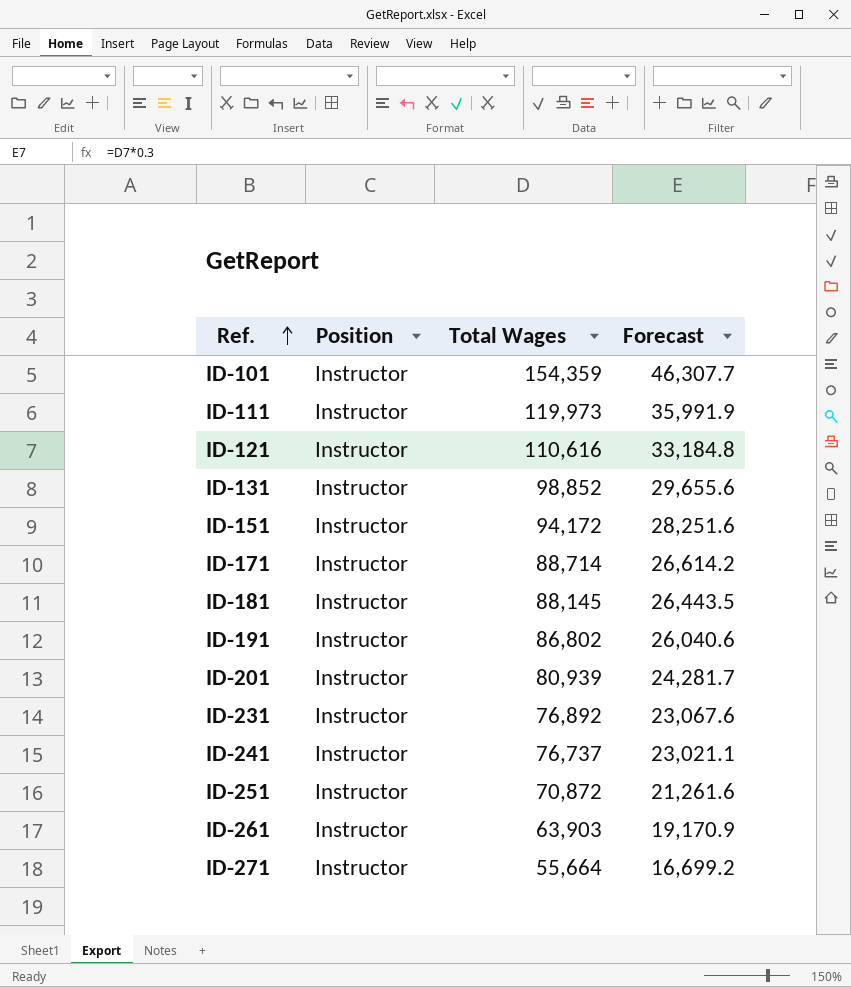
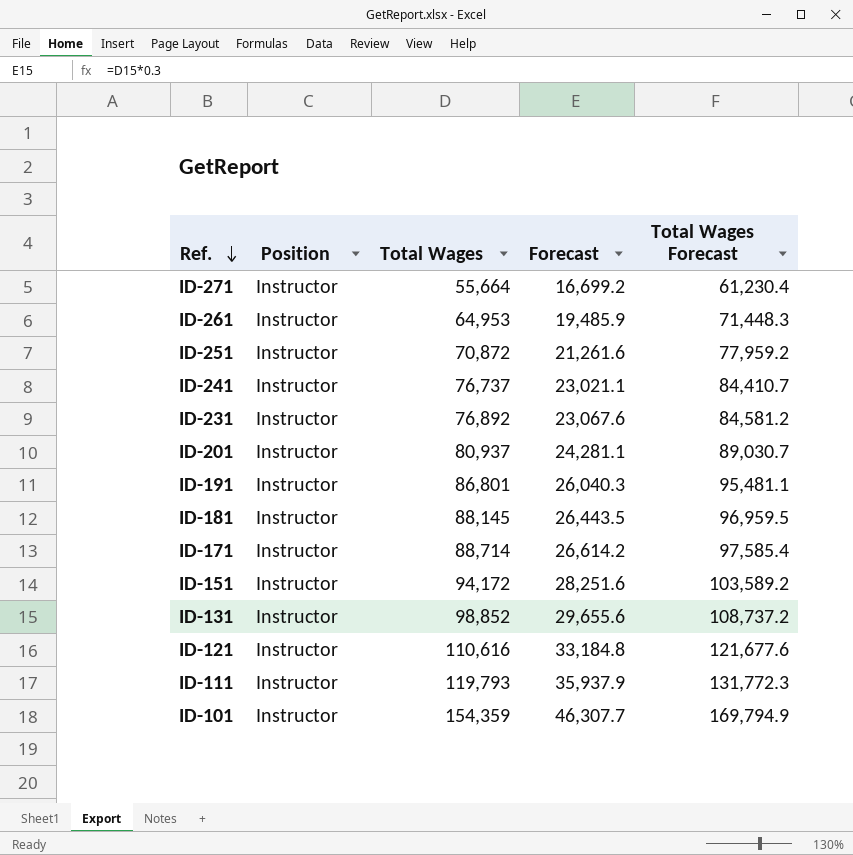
row order: Ref. ascending -> Ref. descending
column Total Wages Forecast | formula: none -> [Total Wages] * 1.1
ID-261 | Total Wages: 63,903 -> 64,953
ID-261 | Forecast: 19,170.9 -> 19,485.9
ID-201 | Total Wages: 80,939 -> 80,937
ID-201 | Forecast: 24,281.7 -> 24,281.1
ID-191 | Total Wages: 86,802 -> 86,801
ID-191 | Forecast: 26,040.6 -> 26,040.3
ID-111 | Total Wages: 119,973 -> 119,793
ID-111 | Forecast: 35,991.9 -> 35,937.9

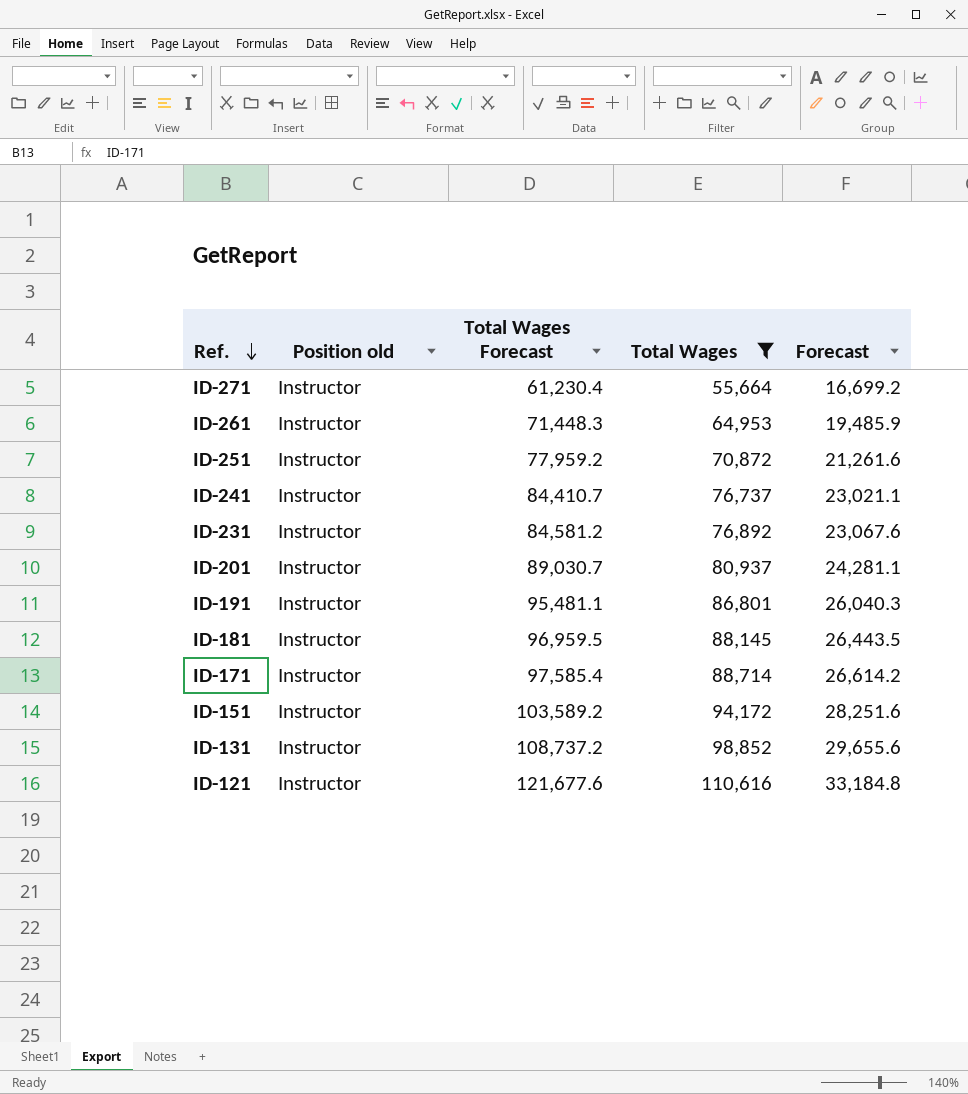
filter: none -> Total Wages <= 110,616
column name: Position -> Position old
column Total Wages Forecast | position: 5 -> 3

